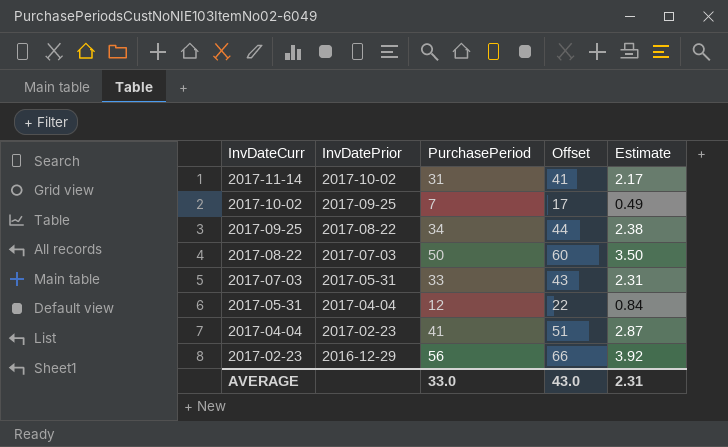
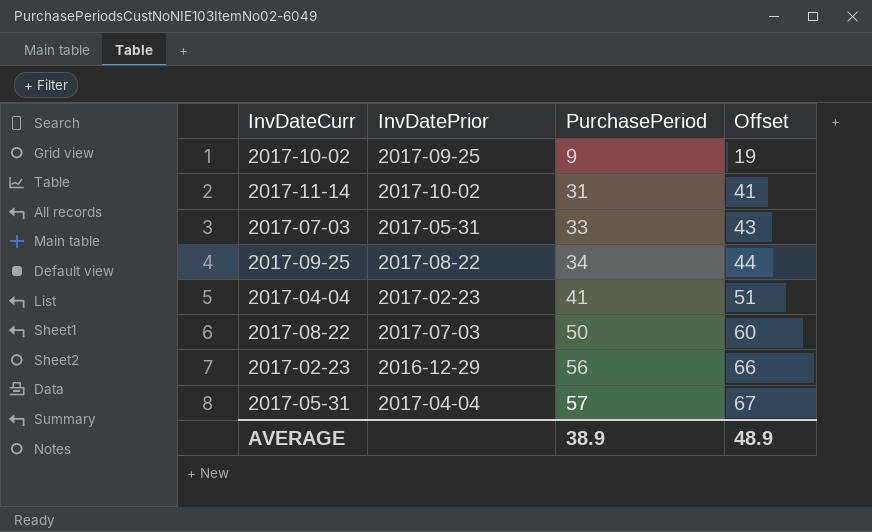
row order: InvDateCurr descending -> PurchasePeriod ascending
column Estimate | formula: [PurchasePeriod] * 0.07 -> none
2017-10-02 | PurchasePeriod: 7 -> 9
2017-10-02 | Offset: 17 -> 19
2017-05-31 | PurchasePeriod: 12 -> 57
2017-05-31 | Offset: 22 -> 67
AVERAGE | PurchasePeriod: 33.0 -> 38.9
AVERAGE | Offset: 43.0 -> 48.9

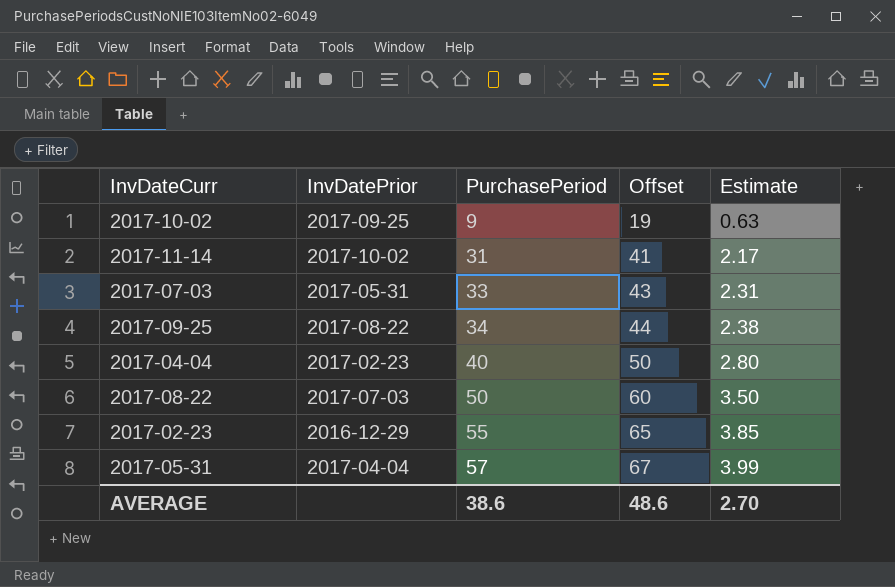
column Estimate | formula: none -> [PurchasePeriod] * 0.07
2017-04-04 | PurchasePeriod: 41 -> 40
2017-04-04 | Offset: 51 -> 50
2017-02-23 | PurchasePeriod: 56 -> 55
2017-02-23 | Offset: 66 -> 65
AVERAGE | PurchasePeriod: 38.9 -> 38.6
AVERAGE | Offset: 48.9 -> 48.6

